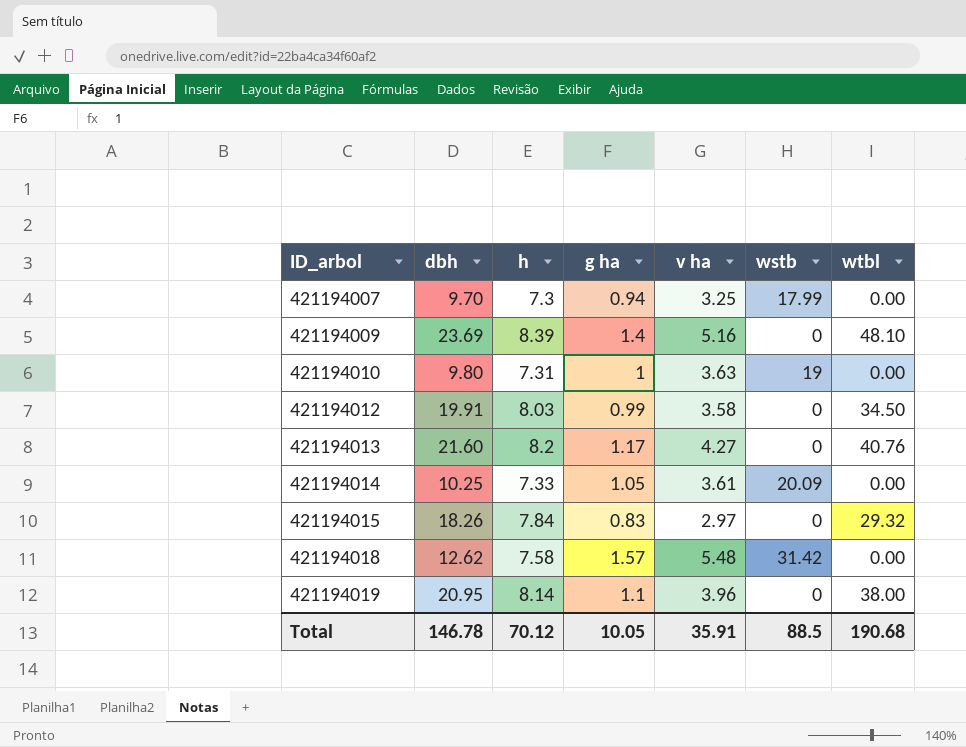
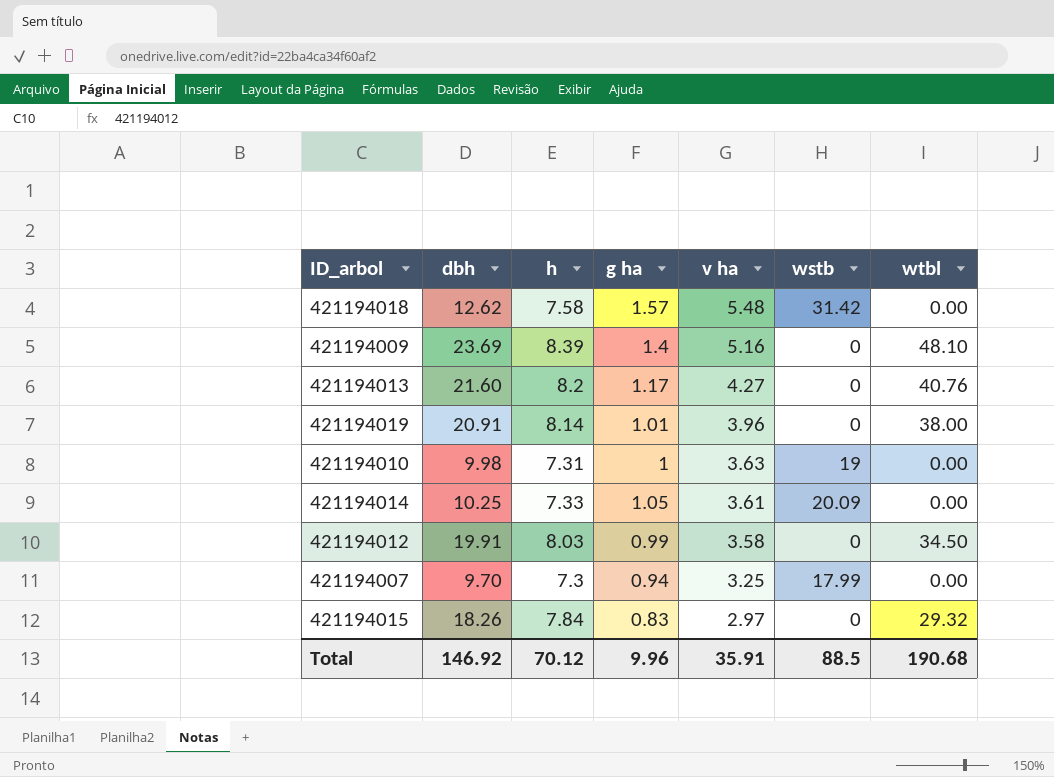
row order: ID_arbol ascending -> v ha descending
421194019 | dbh: 20.95 -> 20.91
421194019 | g ha: 1.1 -> 1.01
421194010 | dbh: 9.80 -> 9.98
Total | dbh: 146.78 -> 146.92
Total | g ha: 10.05 -> 9.96

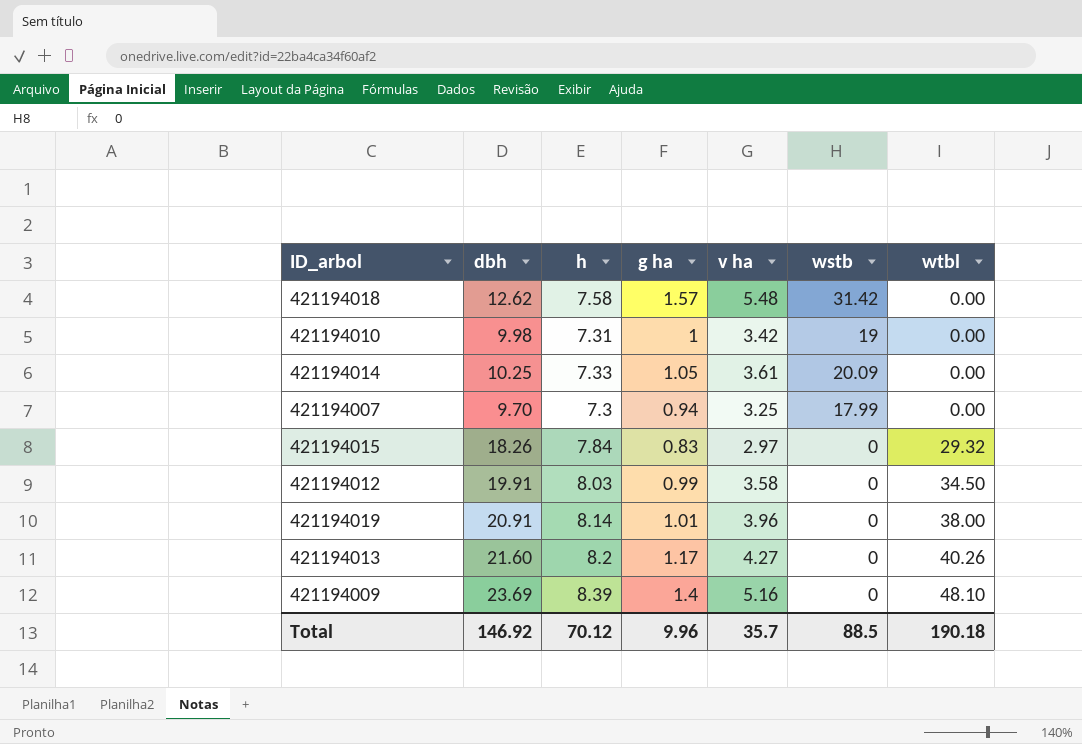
row order: v ha descending -> wtbl ascending
421194010 | v ha: 3.63 -> 3.42
421194013 | wtbl: 40.76 -> 40.26
Total | v ha: 35.91 -> 35.7
Total | wtbl: 190.68 -> 190.18

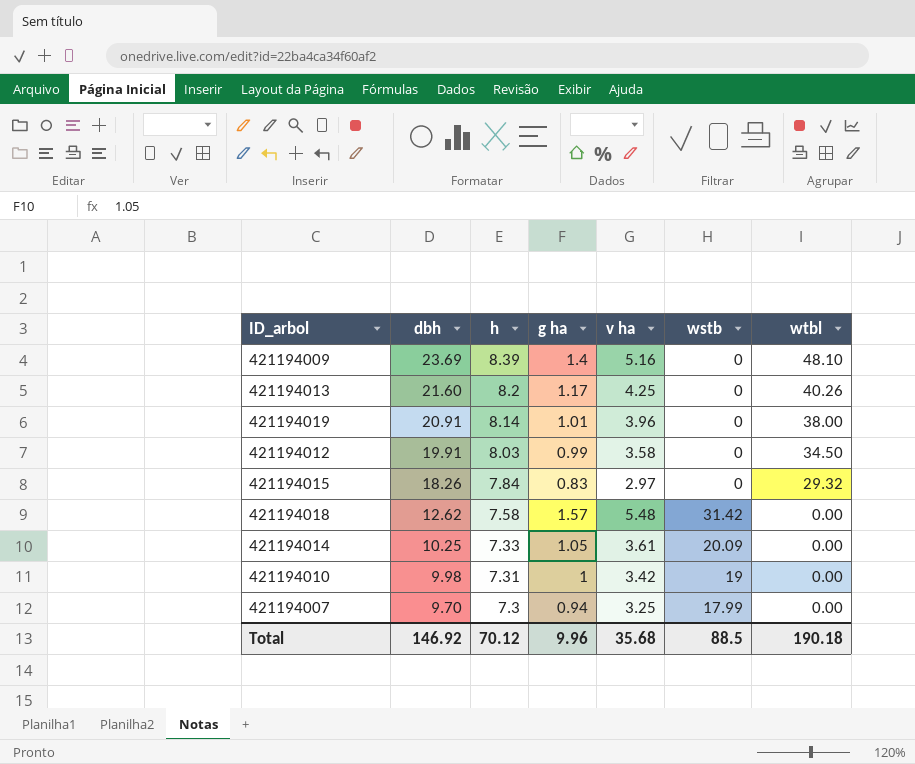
row order: wtbl ascending -> dbh descending
421194013 | v ha: 4.27 -> 4.25
Total | v ha: 35.7 -> 35.68

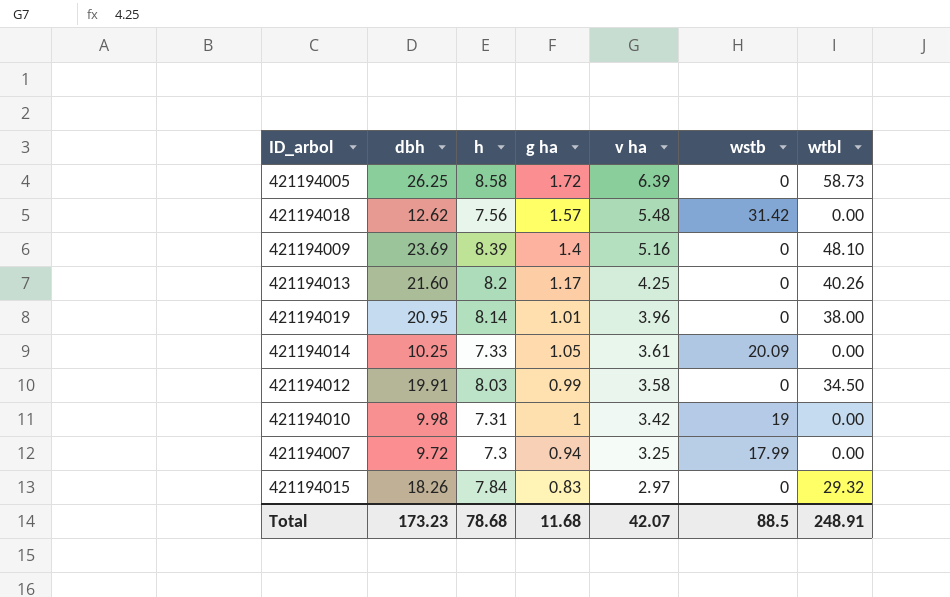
row order: dbh descending -> v ha descending
row 421194005: none -> 26.25 | 8.58 | 1.72 | 6.39 | 0 | 58.73
421194018 | h: 7.58 -> 7.56
421194019 | dbh: 20.91 -> 20.95
421194007 | dbh: 9.70 -> 9.72
Total | dbh: 146.92 -> 173.23
Total | h: 70.12 -> 78.68
Total | g ha: 9.96 -> 11.68
Total | v ha: 35.68 -> 42.07
Total | wtbl: 190.18 -> 248.91

